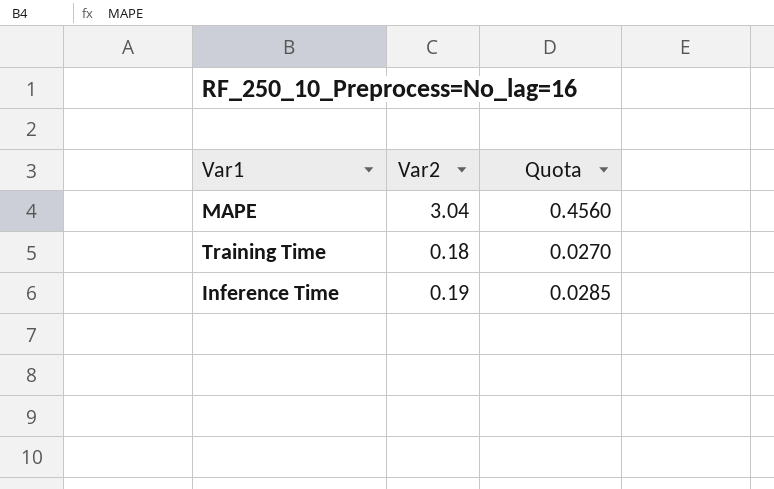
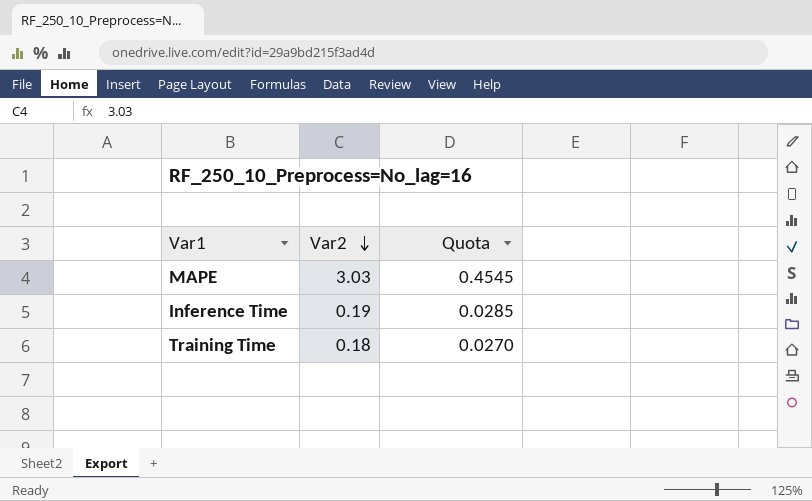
row order: none -> Var2 descending
MAPE | Var2: 3.04 -> 3.03
MAPE | Quota: 0.4560 -> 0.4545

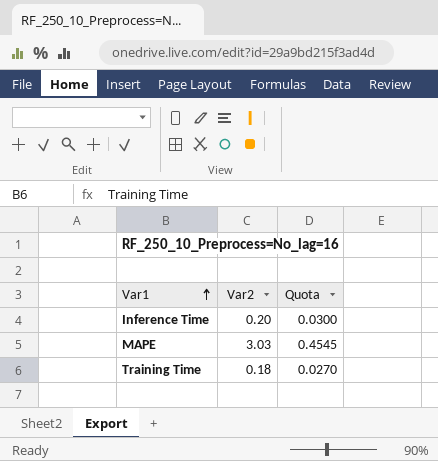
row order: Var2 descending -> Var1 ascending
Inference Time | Var2: 0.19 -> 0.20
Inference Time | Quota: 0.0285 -> 0.0300

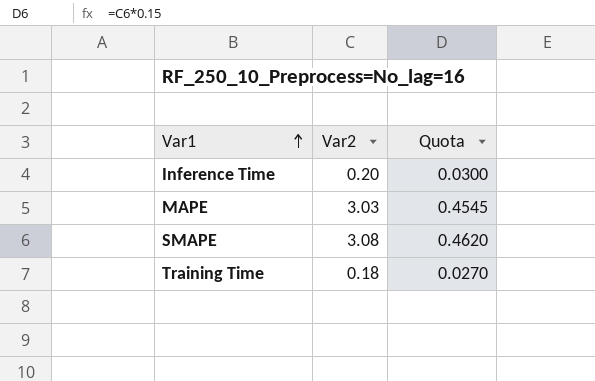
row SMAPE: none -> 3.08 | 0.4620

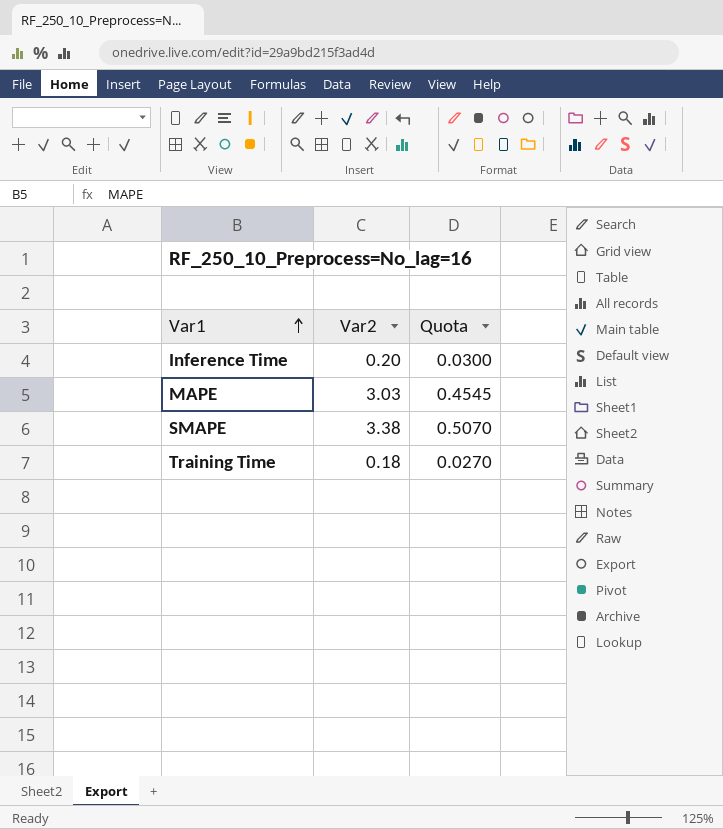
SMAPE | Var2: 3.08 -> 3.38
SMAPE | Quota: 0.4620 -> 0.5070

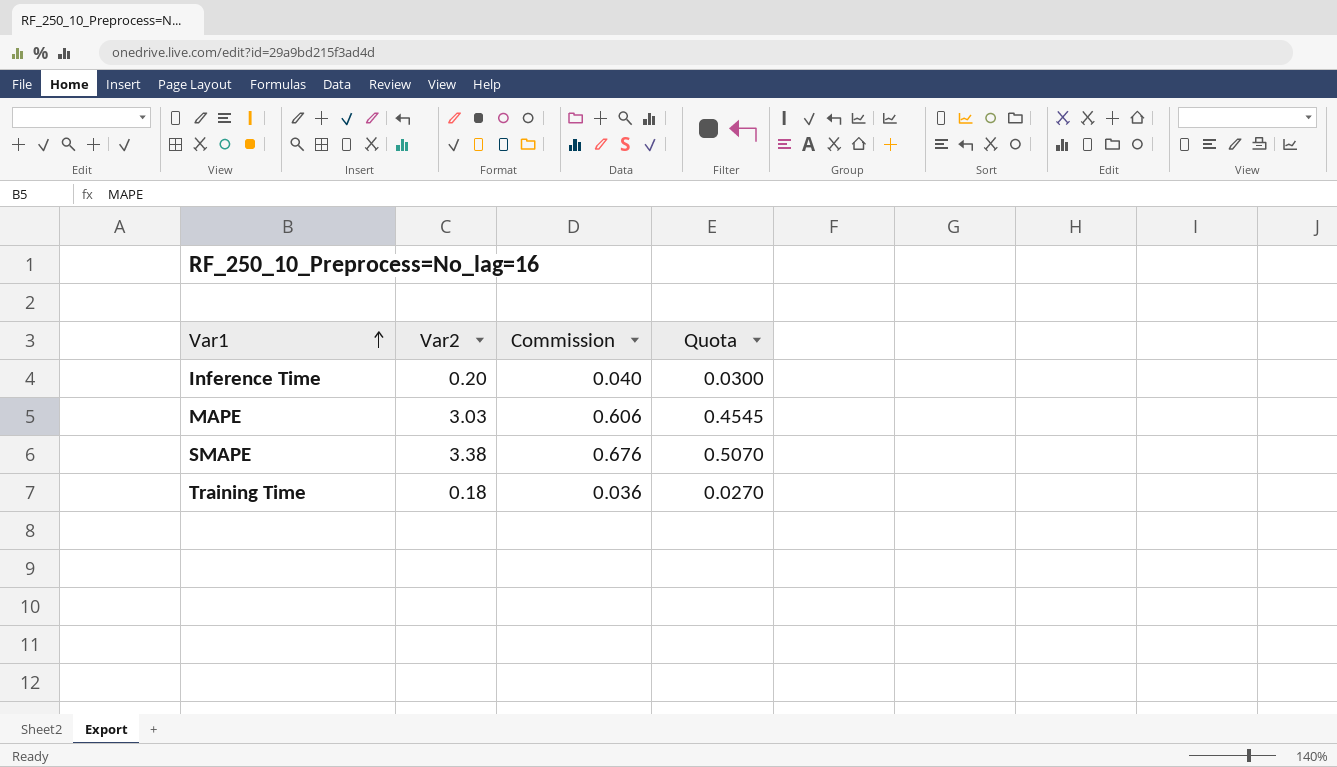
column Commission | formula: none -> [Var2] * 0.2

